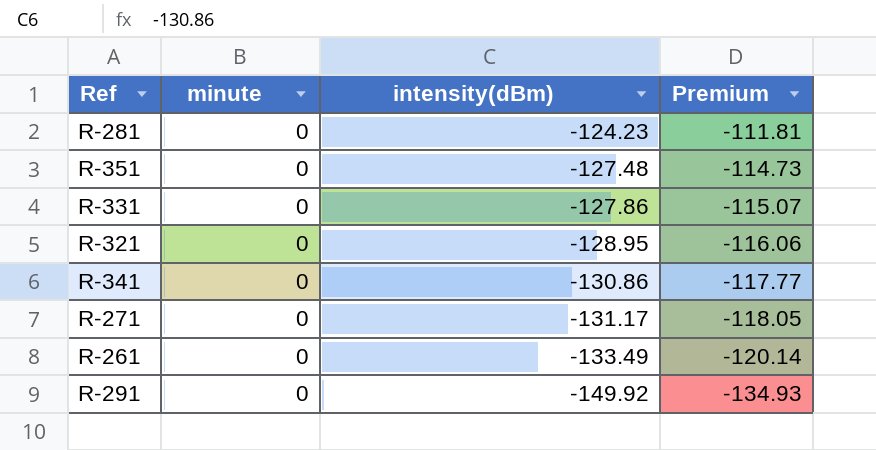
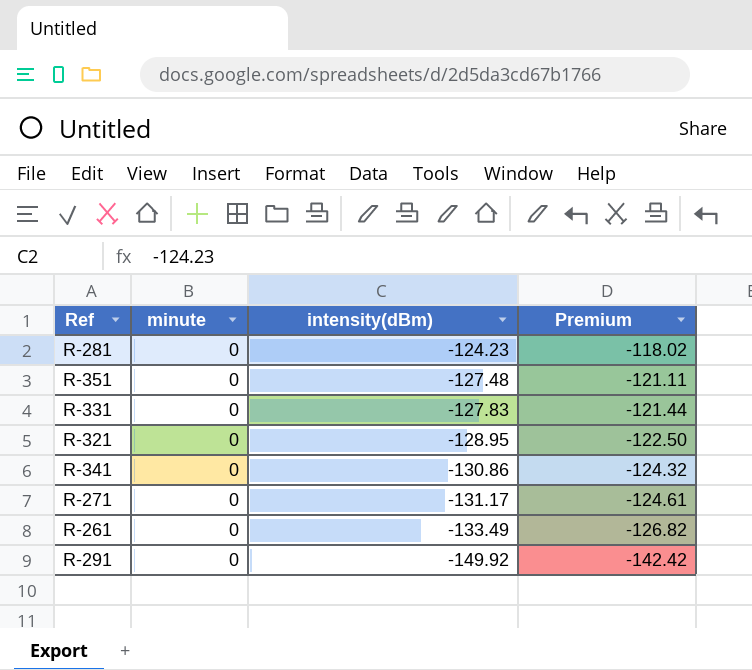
column Premium | formula: [intensity(dBm)] * 0.9 -> [intensity(dBm)] * 0.95
R-331 | intensity(dBm): -127.86 -> -127.83

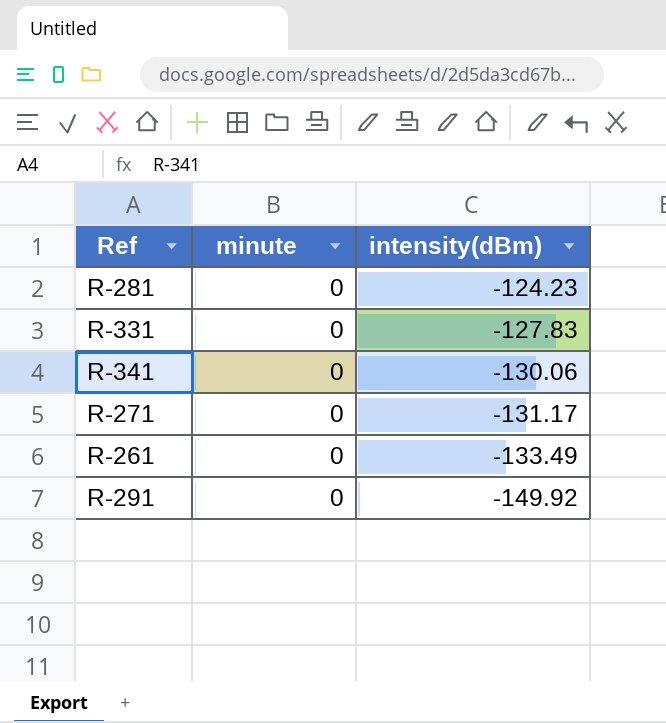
column Premium | formula: [intensity(dBm)] * 0.95 -> none
row R-351: 0 | -127.48 | -121.11 -> none
row R-321: 0 | -128.95 | -122.50 -> none
R-341 | intensity(dBm): -130.86 -> -130.06

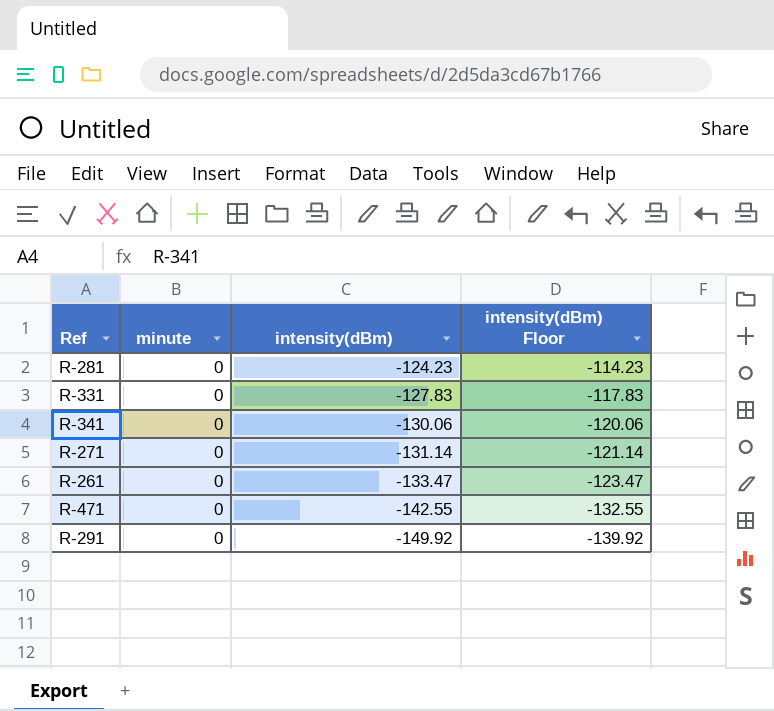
column intensity(dBm) Floor | formula: none -> [intensity(dBm)] + 10
R-271 | intensity(dBm): -131.17 -> -131.14
R-261 | intensity(dBm): -133.49 -> -133.47
row R-471: none -> 0 | -142.55 | -132.55

